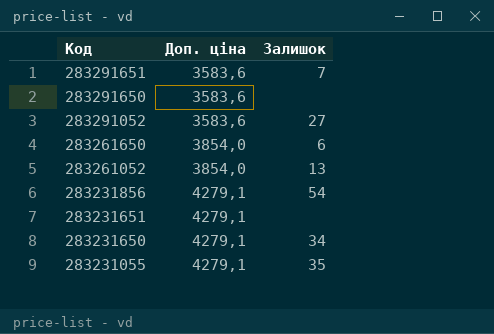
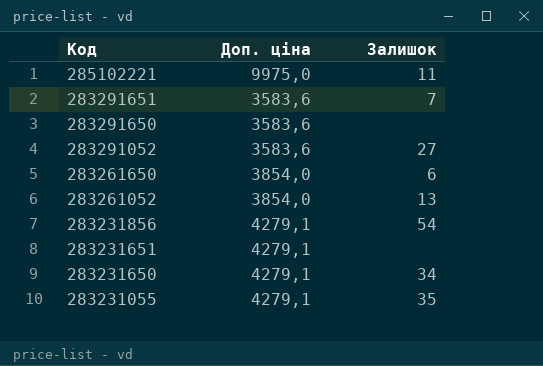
row 285102221: none -> 9975,0 | 11

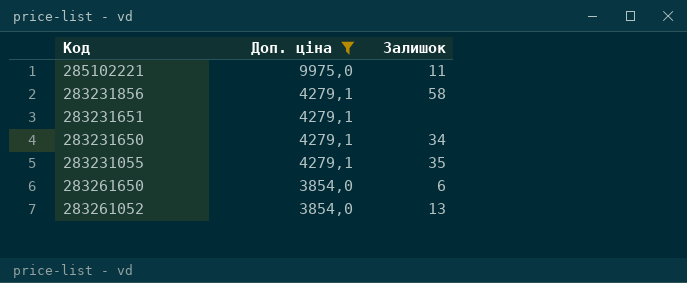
filter: none -> Доп. ціна != 3583,6
row order: Код descending -> Доп. ціна descending
283231856 | Залишок: 54 -> 58

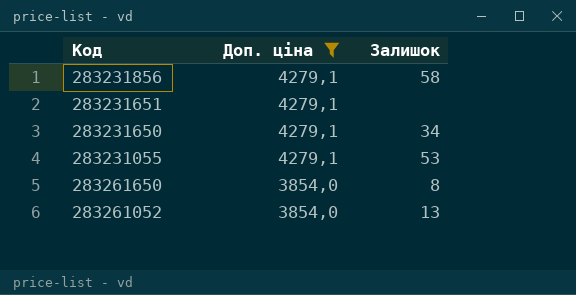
row 285102221: 9975,0 | 11 -> none
283231055 | Залишок: 35 -> 53
283261650 | Залишок: 6 -> 8

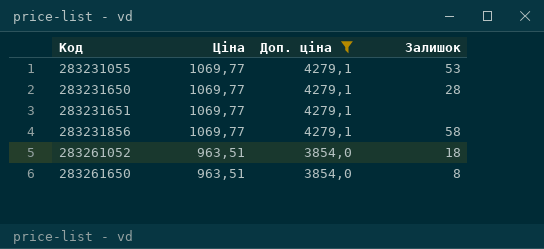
row order: Доп. ціна descending -> Код ascending
column Ціна | position: none -> 2
283231650 | Залишок: 34 -> 28
283261052 | Залишок: 13 -> 18

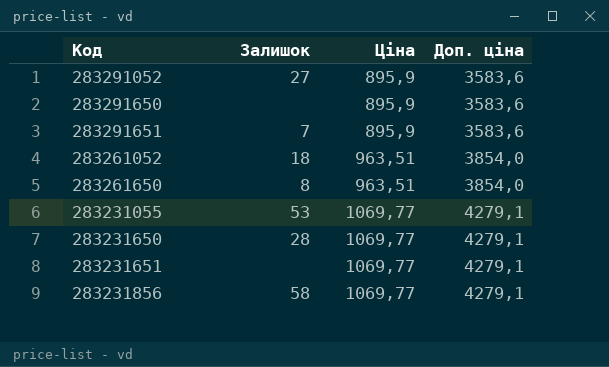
filter: Доп. ціна != 3583,6 -> none
row order: Код ascending -> Ціна ascending
column Залишок | position: 4 -> 2

